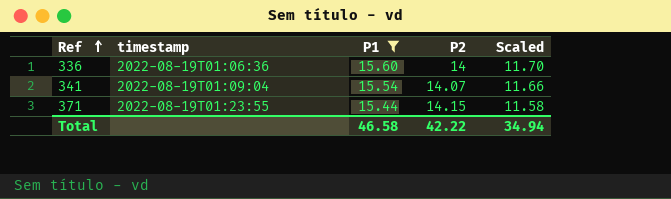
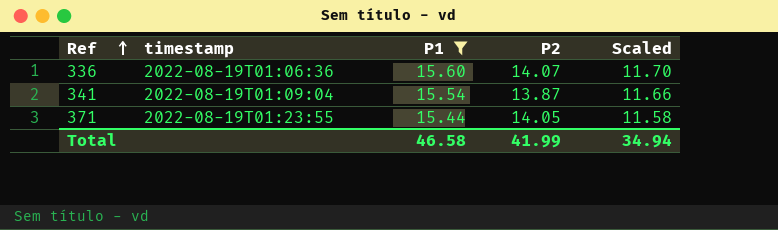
336 | P2: 14 -> 14.07
341 | P2: 14.07 -> 13.87
371 | P2: 14.15 -> 14.05
Total | P2: 42.22 -> 41.99

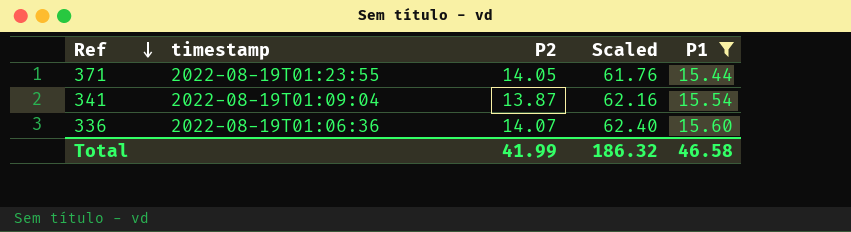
row order: Ref ascending -> Ref descending
column Scaled | formula: [P1] * 0.75 -> [P1] * 4
column P1 | position: 3 -> 5
Total | Scaled: 34.94 -> 186.32

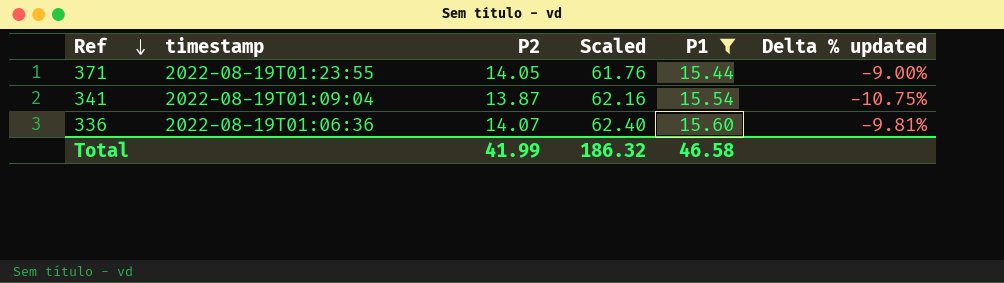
column Delta % updated | formula: none -> ([P2] - [P1]) / [P1]

